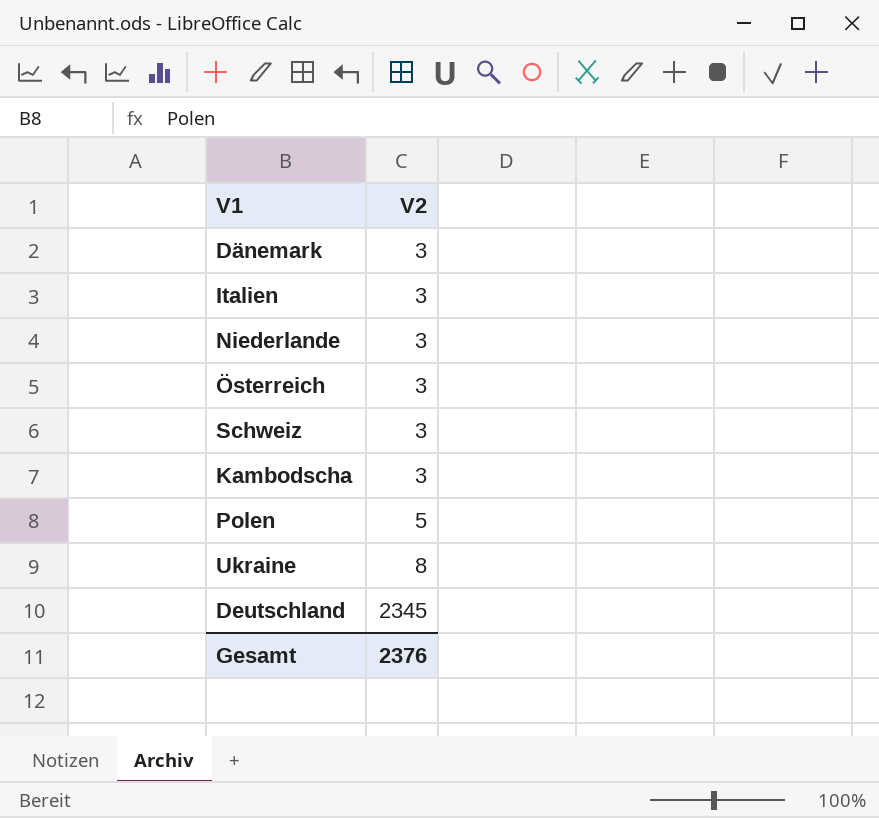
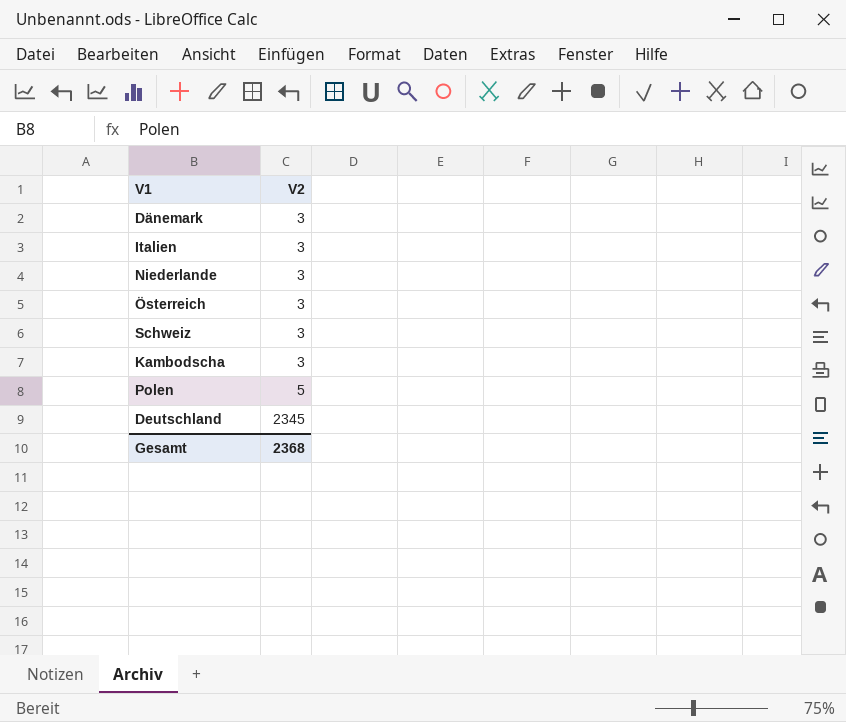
row Ukraine: 8 -> none
Gesamt | V2: 2376 -> 2368

